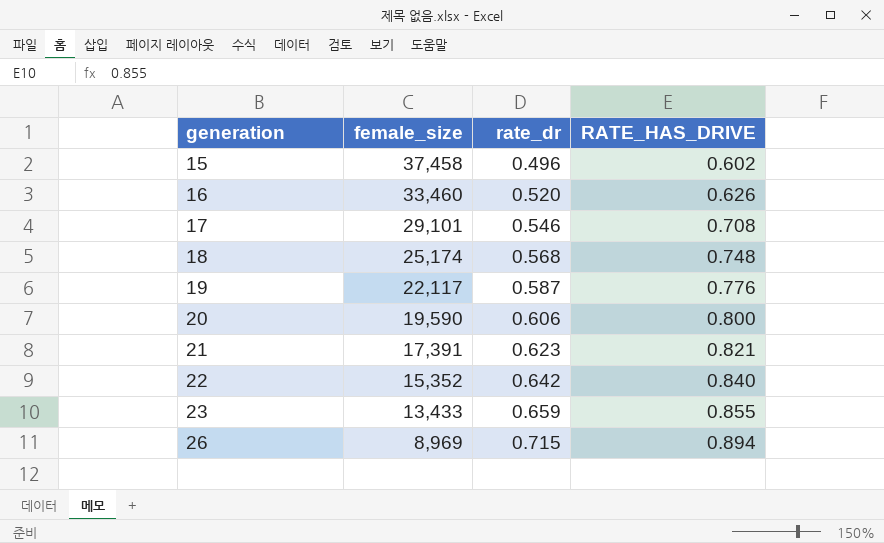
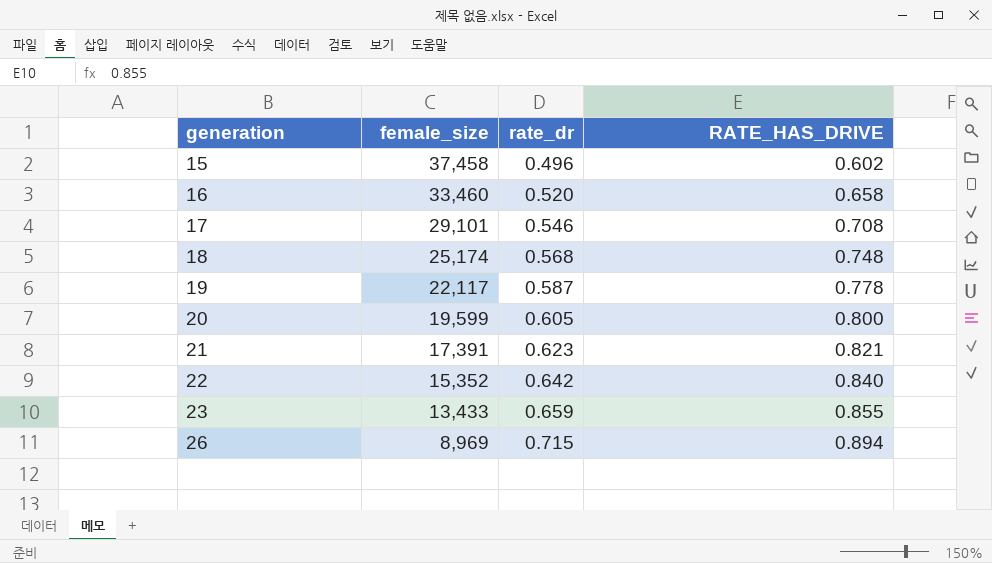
16 | RATE_HAS_DRIVE: 0.626 -> 0.658
19 | RATE_HAS_DRIVE: 0.776 -> 0.778
20 | female_size: 19,590 -> 19,599
20 | rate_dr: 0.606 -> 0.605

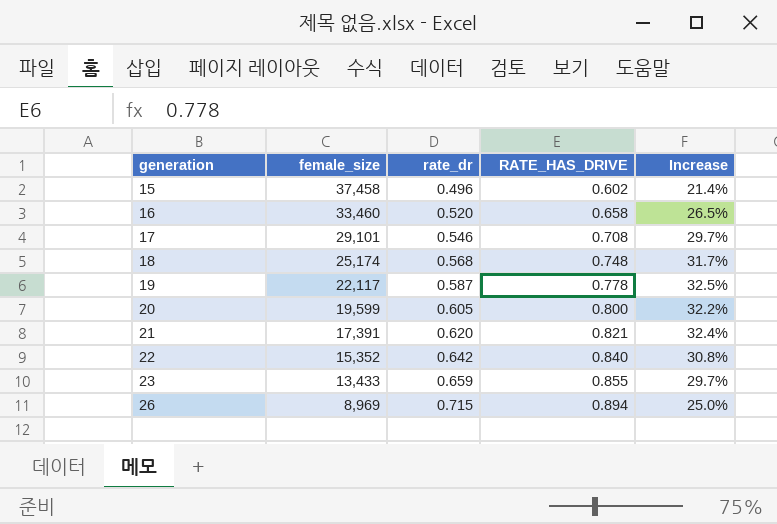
column Increase | formula: none -> ([RATE_HAS_DRIVE] - [rate_dr]) / [rate_dr]
21 | rate_dr: 0.623 -> 0.620

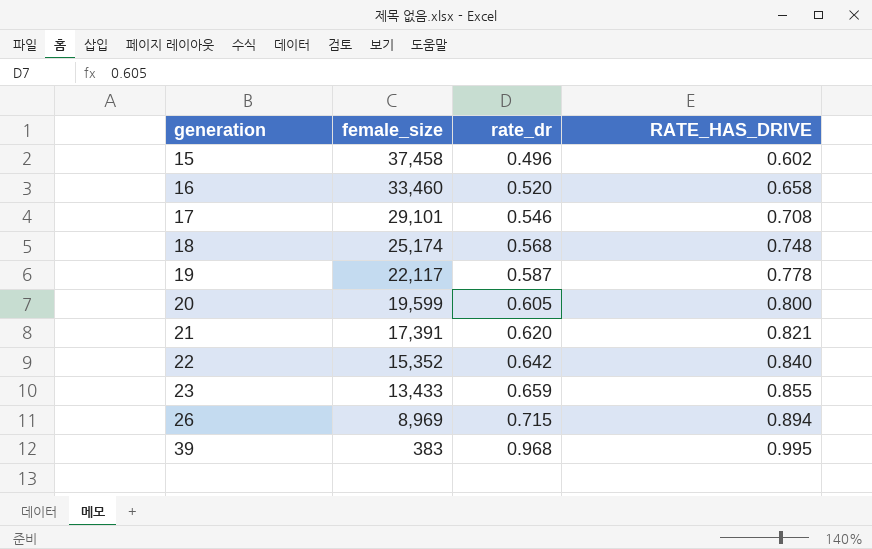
column Increase | formula: ([RATE_HAS_DRIVE] - [rate_dr]) / [rate_dr] -> none
row 39: none -> 383 | 0.968 | 0.995

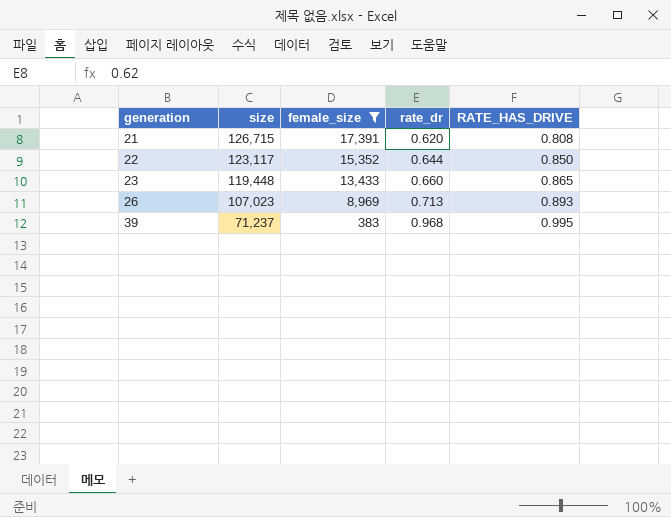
filter: none -> female_size <= 17,391
column size | position: none -> 2
21 | RATE_HAS_DRIVE: 0.821 -> 0.808
22 | rate_dr: 0.642 -> 0.644
22 | RATE_HAS_DRIVE: 0.840 -> 0.850
23 | rate_dr: 0.659 -> 0.660
23 | RATE_HAS_DRIVE: 0.855 -> 0.865
26 | rate_dr: 0.715 -> 0.713
26 | RATE_HAS_DRIVE: 0.894 -> 0.893

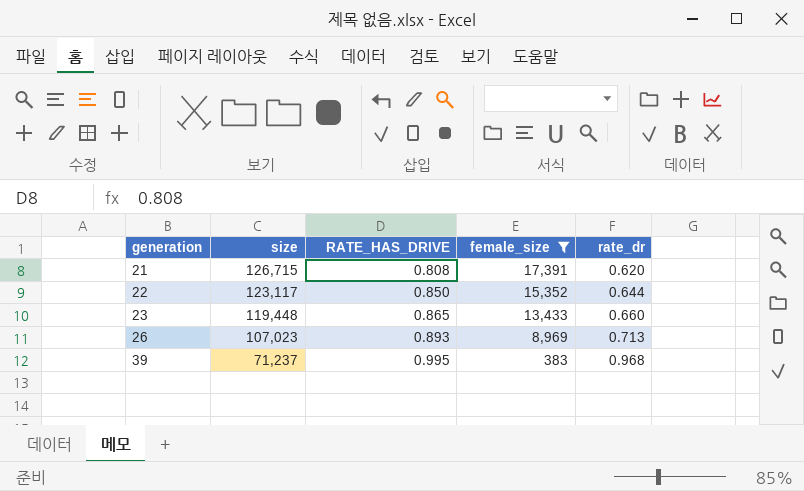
column RATE_HAS_DRIVE | position: 5 -> 3

